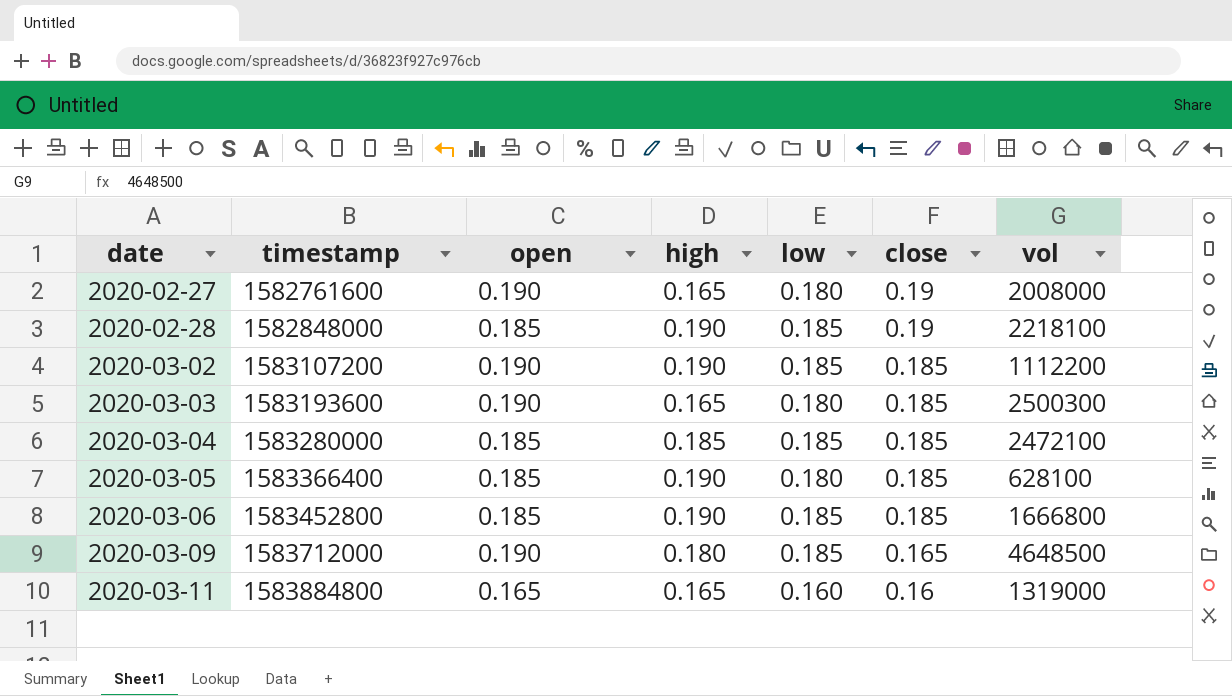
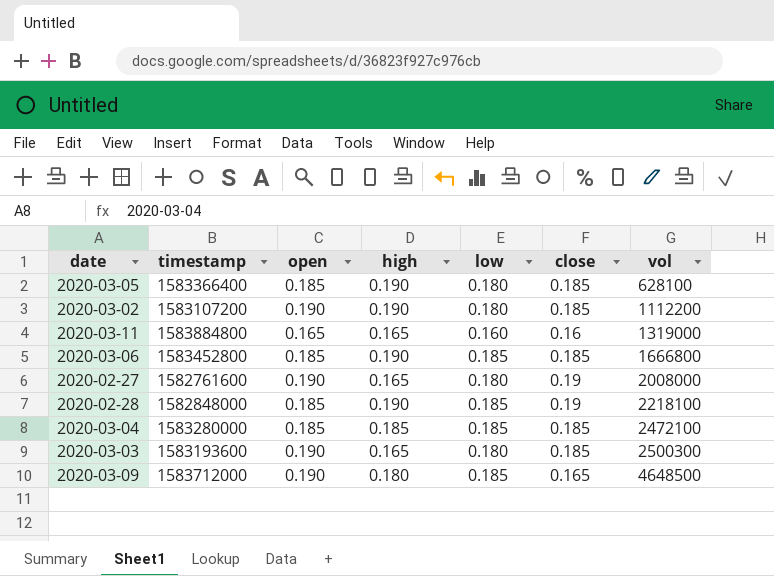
row order: date ascending -> vol ascending
2020-03-02 | low: 0.185 -> 0.180

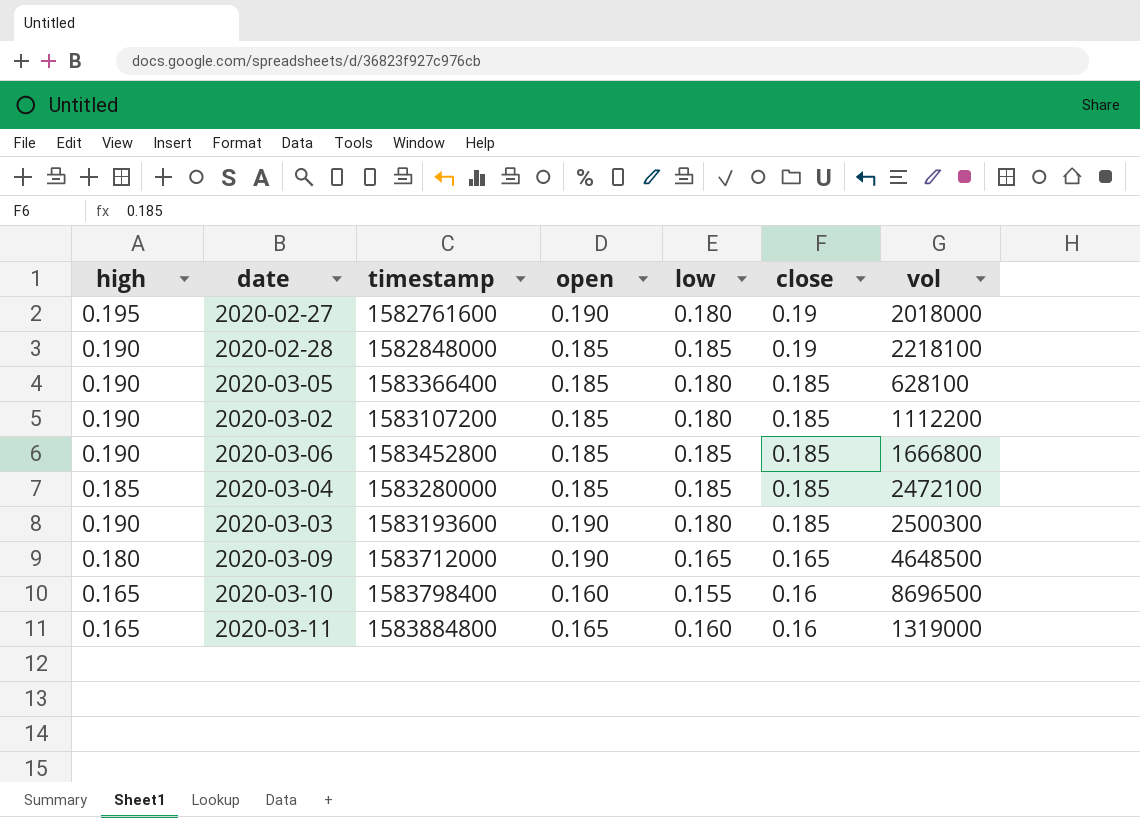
row order: vol ascending -> close descending
column high | position: 4 -> 1
2020-02-27 | high: 0.165 -> 0.195
2020-02-27 | vol: 2008000 -> 2018000
2020-03-02 | open: 0.190 -> 0.185
2020-03-03 | high: 0.165 -> 0.190
2020-03-09 | low: 0.185 -> 0.165
row 2020-03-10: none -> 0.165 | 1583798400 | 0.160 | 0.155 | 0.16 | 8696500

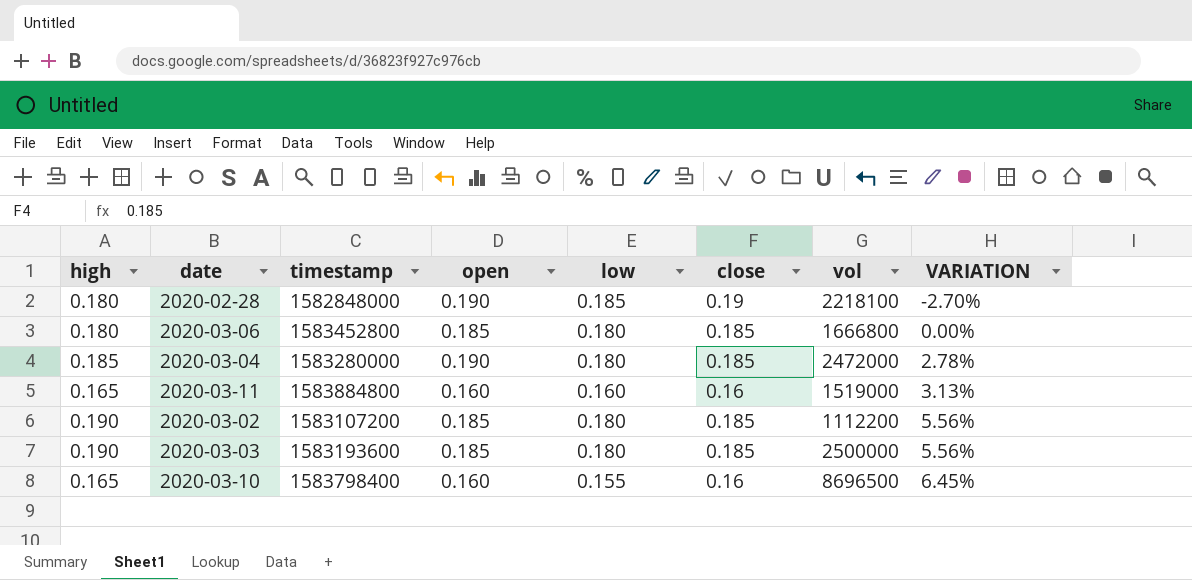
row order: close descending -> VARIATION ascending
column VARIATION | formula: none -> ([high] - [low]) / [low]
row 2020-02-27: 0.195 | 1582761600 | 0.190 | 0.180 | 0.19 | 2018000 -> none
row 2020-03-05: 0.190 | 1583366400 | 0.185 | 0.180 | 0.185 | 628100 -> none
row 2020-03-09: 0.180 | 1583712000 | 0.190 | 0.165 | 0.165 | 4648500 -> none
2020-02-28 | high: 0.190 -> 0.180
2020-02-28 | open: 0.185 -> 0.190
2020-03-06 | high: 0.190 -> 0.180
2020-03-06 | low: 0.185 -> 0.180
2020-03-04 | open: 0.185 -> 0.190
2020-03-04 | low: 0.185 -> 0.180
2020-03-04 | vol: 2472100 -> 2472000
2020-03-11 | open: 0.165 -> 0.160
2020-03-11 | vol: 1319000 -> 1519000
2020-03-03 | open: 0.190 -> 0.185
2020-03-03 | vol: 2500300 -> 2500000

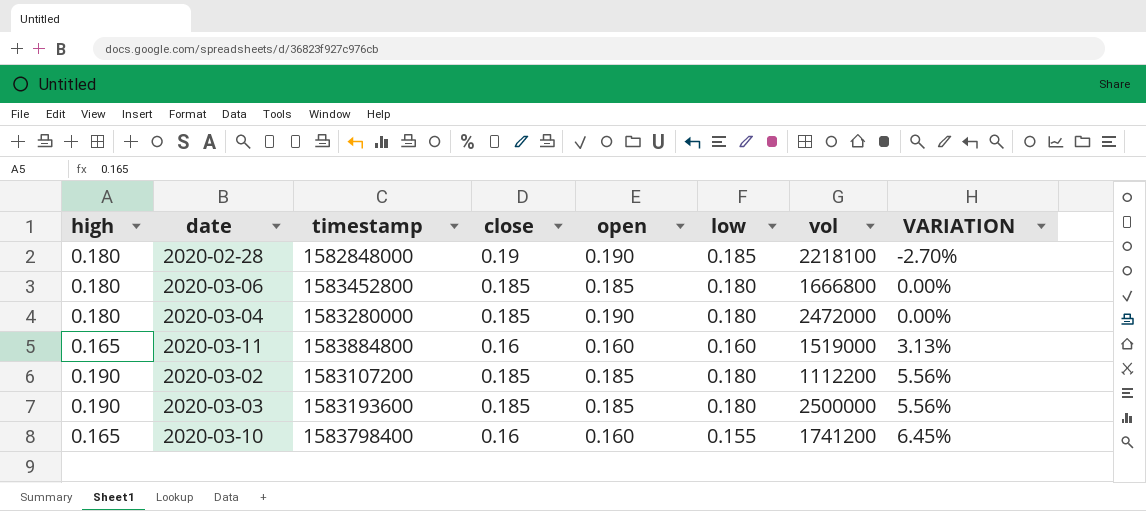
column close | position: 6 -> 4
2020-03-04 | high: 0.185 -> 0.180
2020-03-04 | VARIATION: 2.78% -> 0.00%
2020-03-10 | vol: 8696500 -> 1741200

